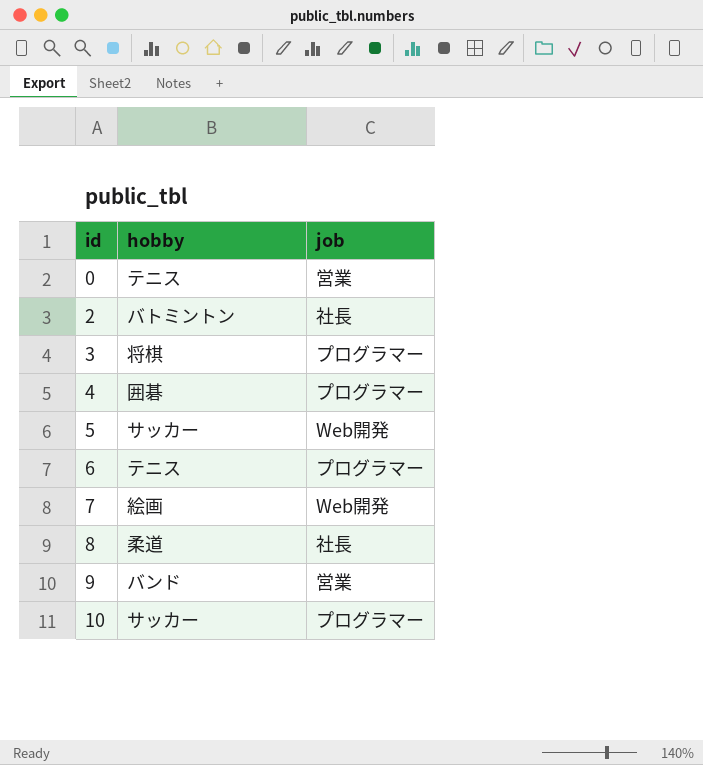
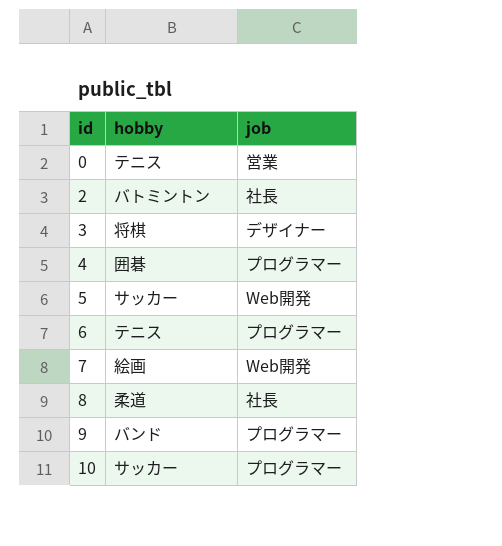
3 | job: プログラマー -> デザイナー
9 | job: 営業 -> プログラマー

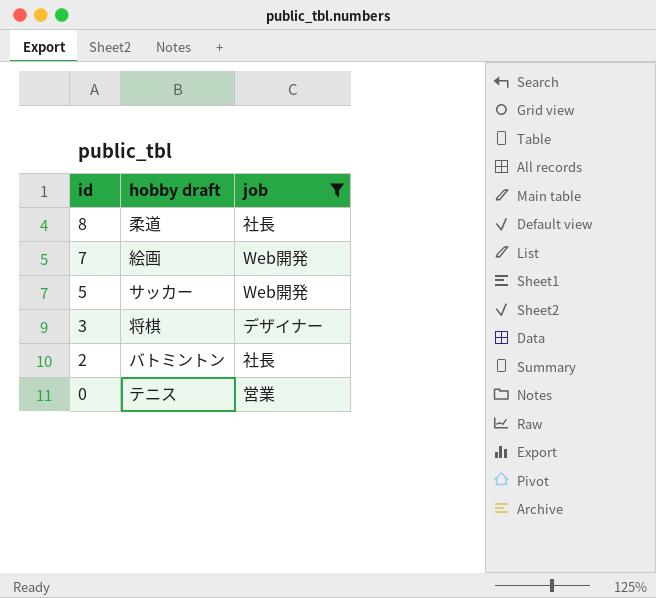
filter: none -> job != プログラマー
row order: id ascending -> id descending
column name: hobby -> hobby draft

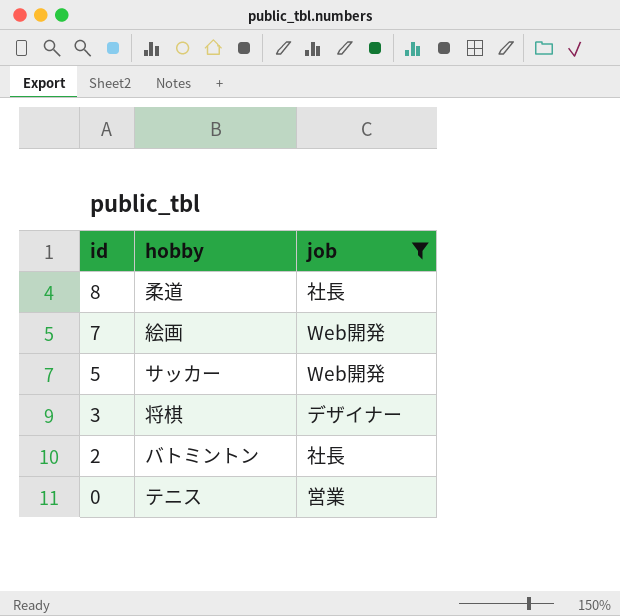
column name: hobby draft -> hobby

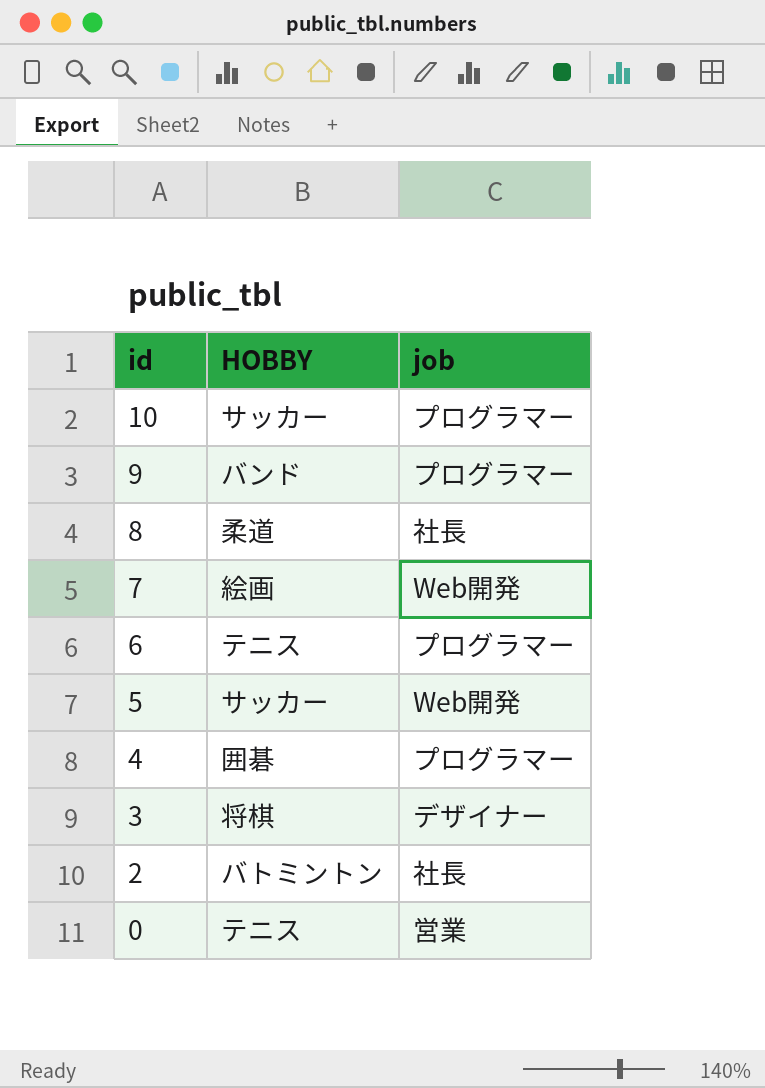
filter: job != プログラマー -> none
column name: hobby -> HOBBY

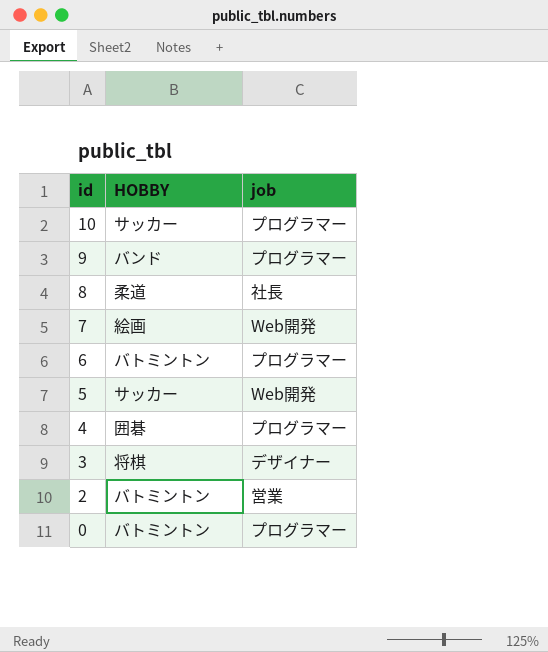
6 | HOBBY: テニス -> バトミントン
2 | job: 社長 -> 営業
0 | HOBBY: テニス -> バトミントン
0 | job: 営業 -> プログラマー

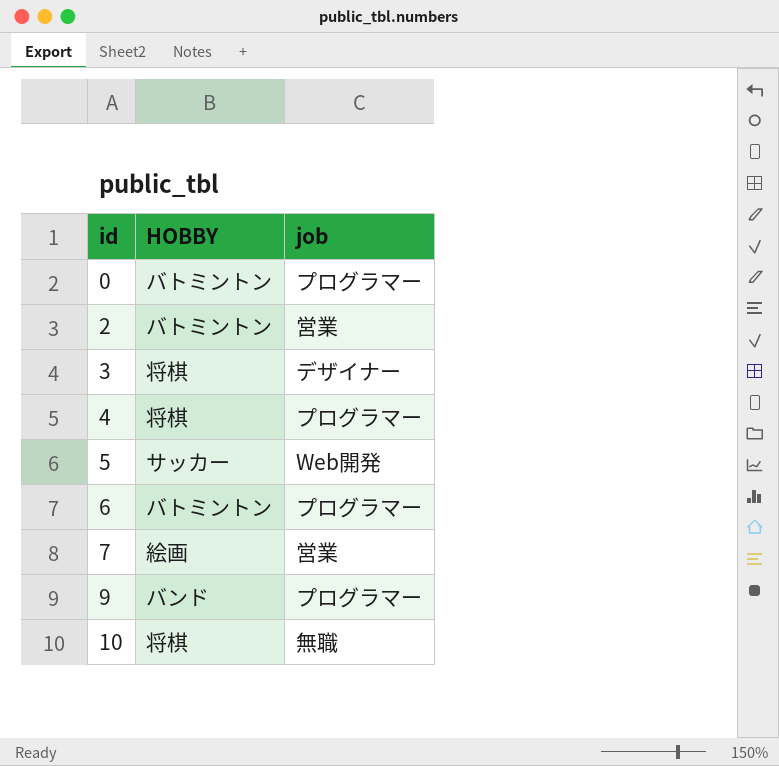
row order: id descending -> id ascending
row 8: 柔道 | 社長 -> none
4 | HOBBY: 囲碁 -> 将棋
7 | job: Web開発 -> 営業
10 | HOBBY: サッカー -> 将棋
10 | job: プログラマー -> 無職

